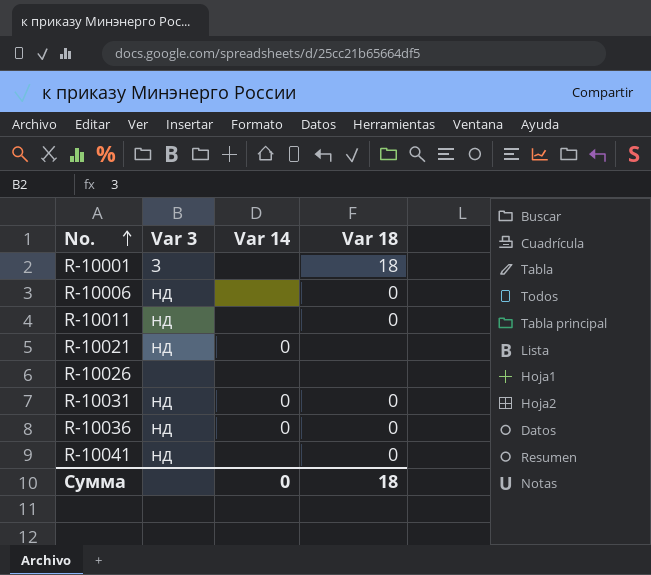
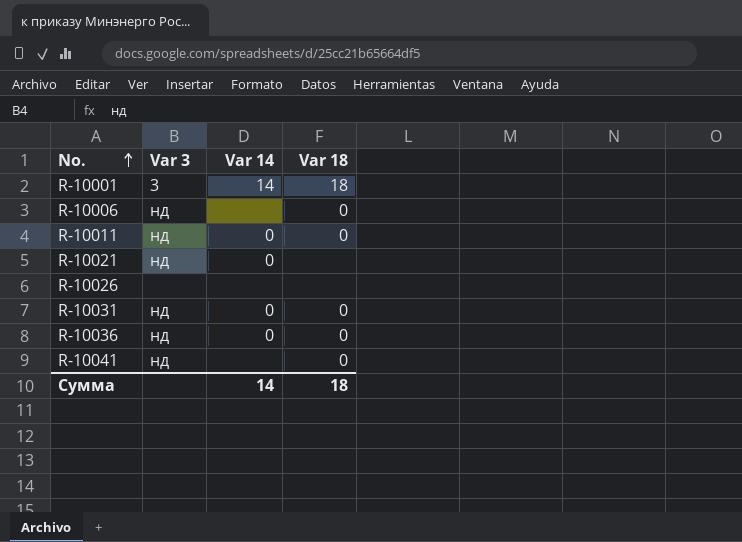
R-10001 | Var 14: none -> 14
R-10011 | Var 14: none -> 0
Сумма | Var 14: 0 -> 14

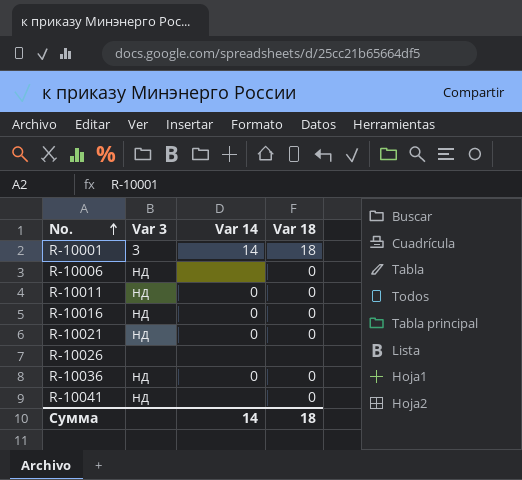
row R-10031: нд | 0 | 0 -> none
row R-10016: none -> нд | 0 | 0
R-10021 | Var 18: none -> 0

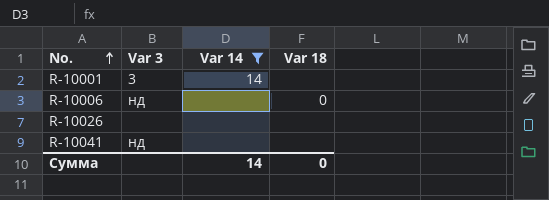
filter: none -> Var 14 != 0
R-10001 | Var 18: 18 -> none
R-10041 | Var 18: 0 -> none
Сумма | Var 18: 18 -> 0

